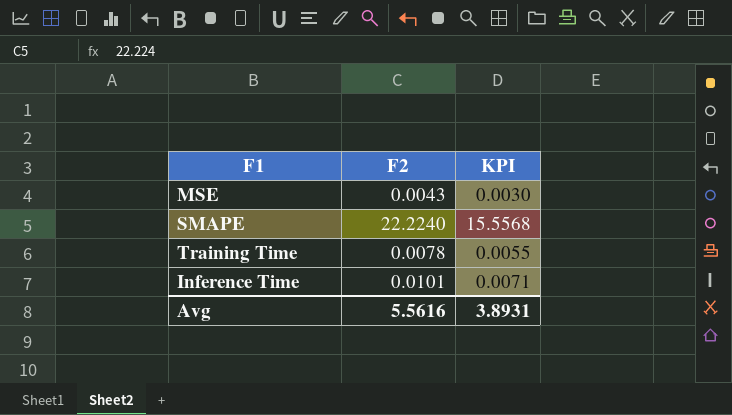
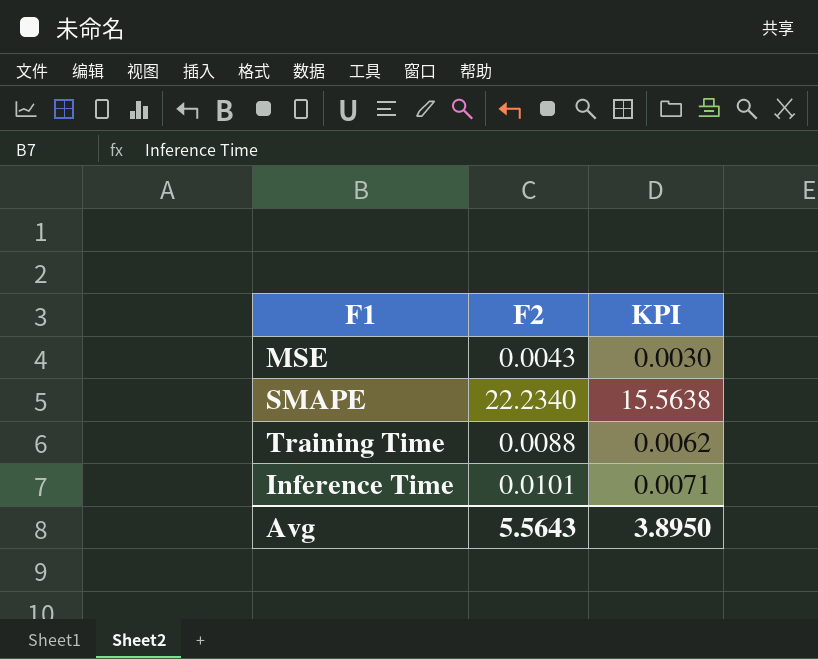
SMAPE | F2: 22.2240 -> 22.2340
SMAPE | KPI: 15.5568 -> 15.5638
Training Time | F2: 0.0078 -> 0.0088
Training Time | KPI: 0.0055 -> 0.0062
Avg | F2: 5.5616 -> 5.5643
Avg | KPI: 3.8931 -> 3.8950

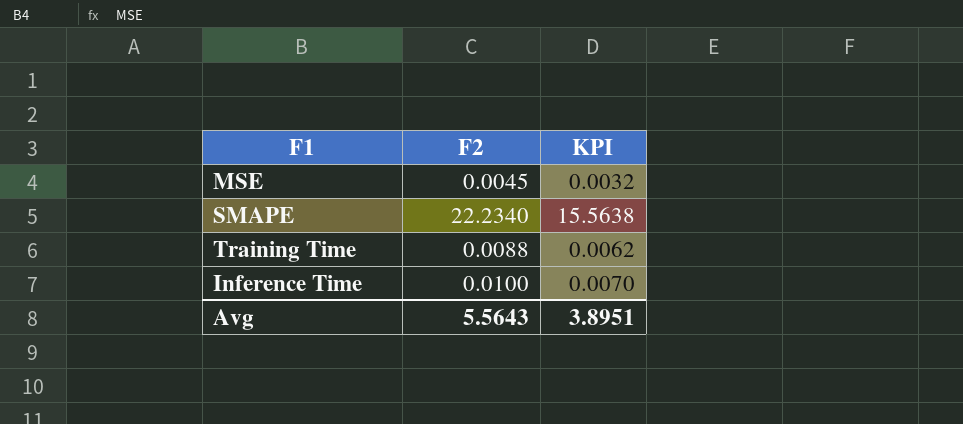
MSE | F2: 0.0043 -> 0.0045
MSE | KPI: 0.0030 -> 0.0032
Inference Time | F2: 0.0101 -> 0.0100
Inference Time | KPI: 0.0071 -> 0.0070
Avg | KPI: 3.8950 -> 3.8951

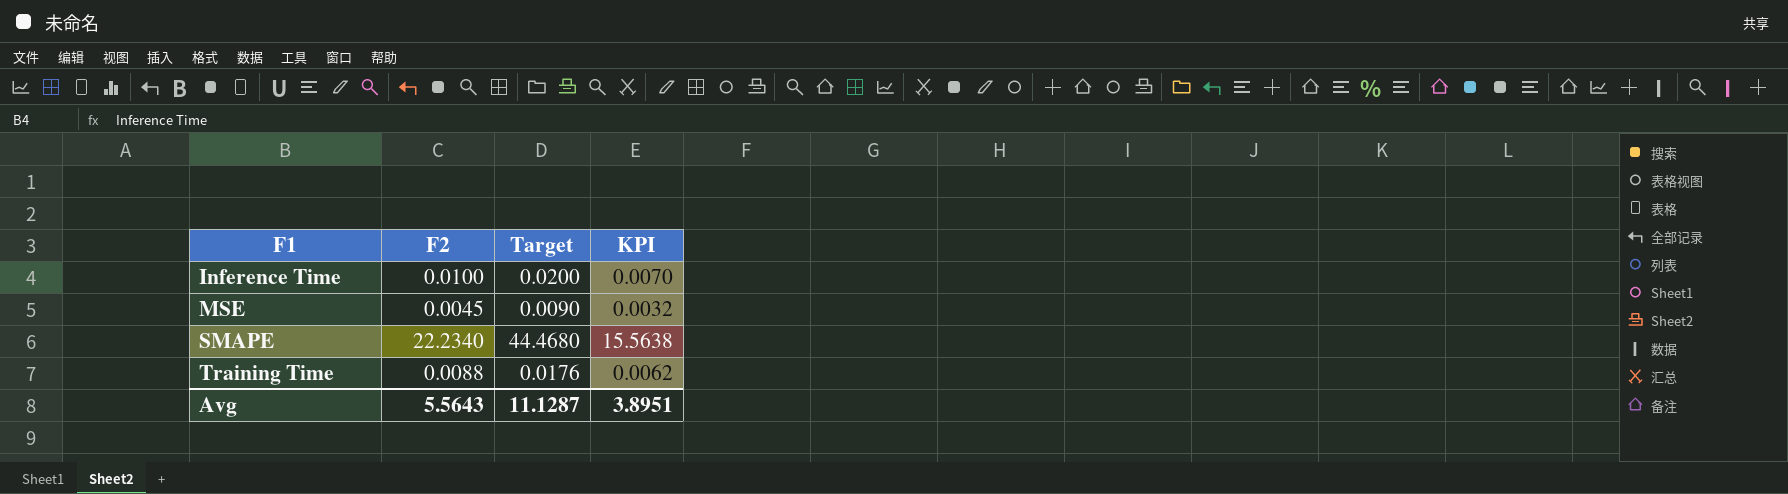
row order: none -> F1 ascending
column Target | formula: none -> [F2] * 2

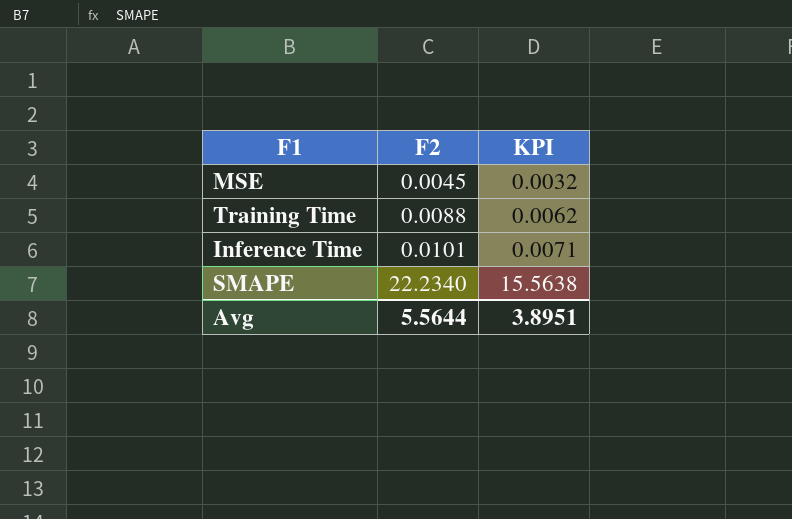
row order: F1 ascending -> F2 ascending
column Target | formula: [F2] * 2 -> none
Inference Time | F2: 0.0100 -> 0.0101
Inference Time | KPI: 0.0070 -> 0.0071
Avg | F2: 5.5643 -> 5.5644

